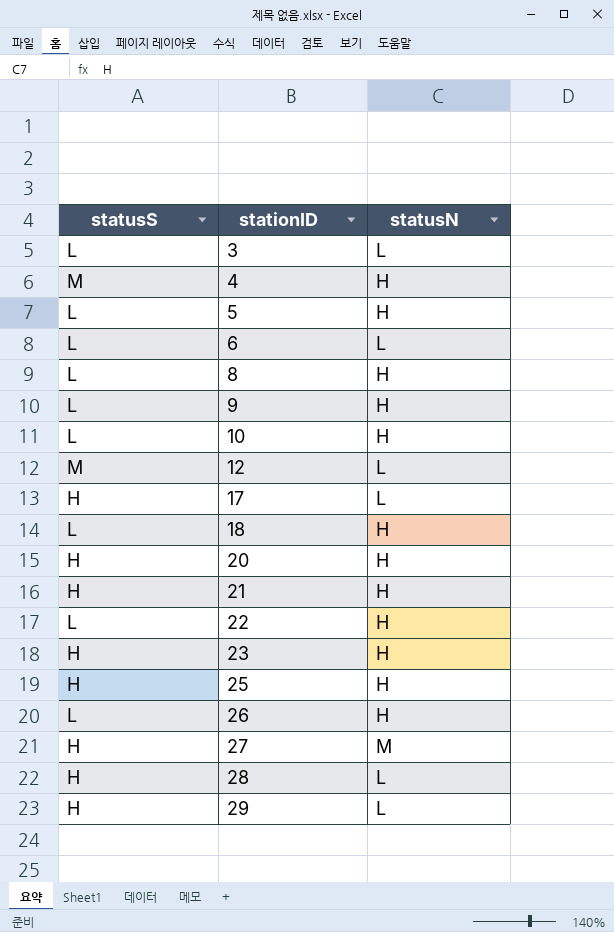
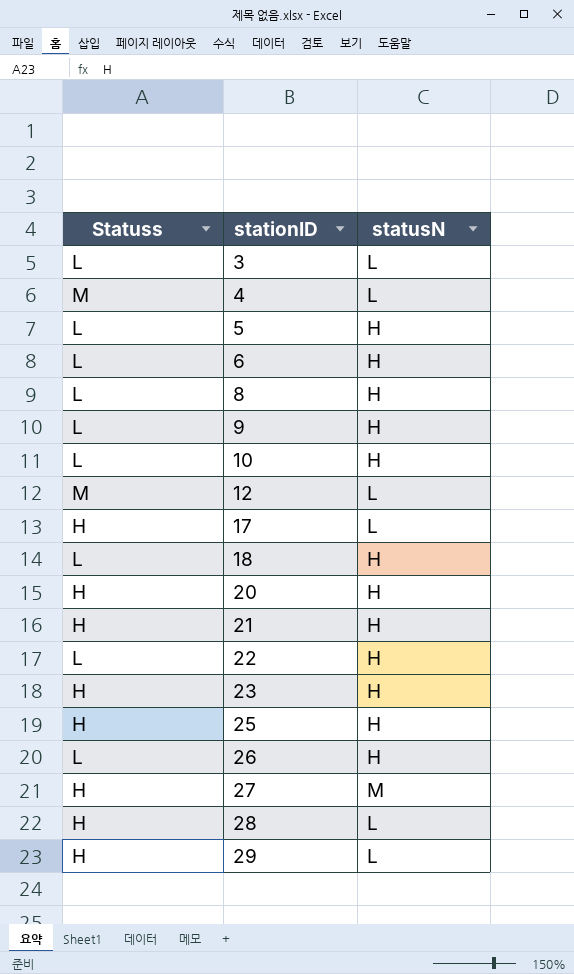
column name: statusS -> Statuss
4 | statusN: H -> L
6 | statusN: L -> H

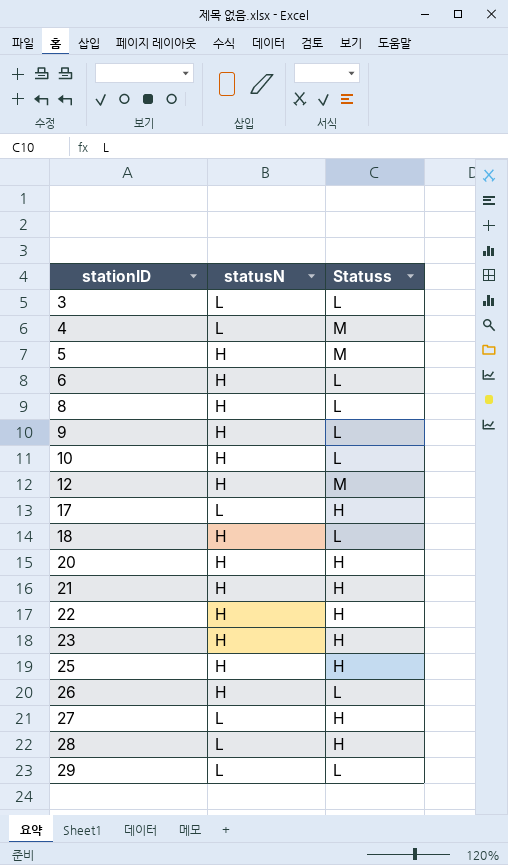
column Statuss | position: 1 -> 3
5 | Statuss: L -> M
12 | statusN: L -> H
22 | Statuss: L -> H
27 | statusN: M -> L
29 | Statuss: H -> L

